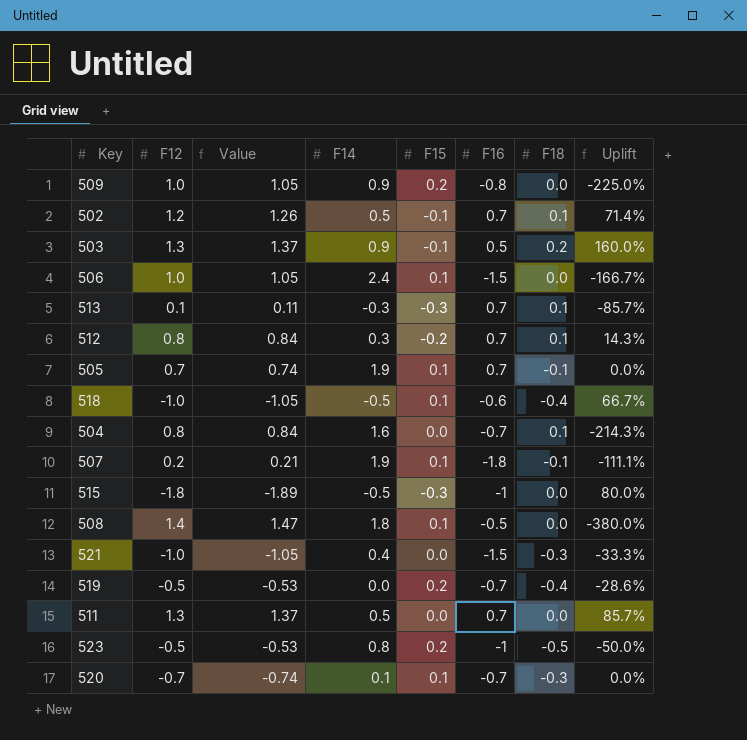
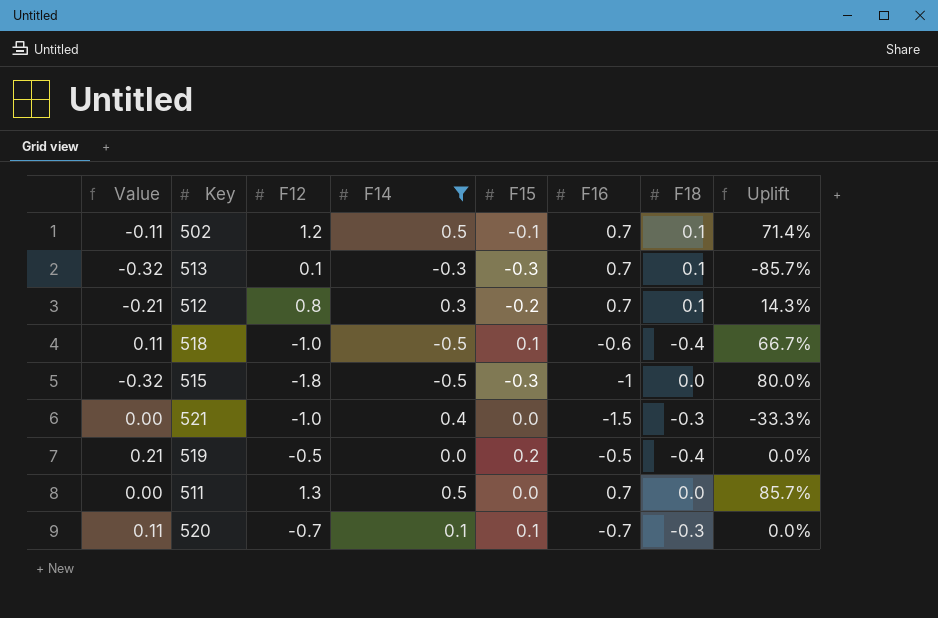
filter: none -> F14 <= 0.5
column Value | formula: [F12] * 1.05 -> [F15] * 1.05
column Value | position: 3 -> 1
519 | F16: -0.7 -> -0.5
519 | Uplift: -28.6% -> 0.0%

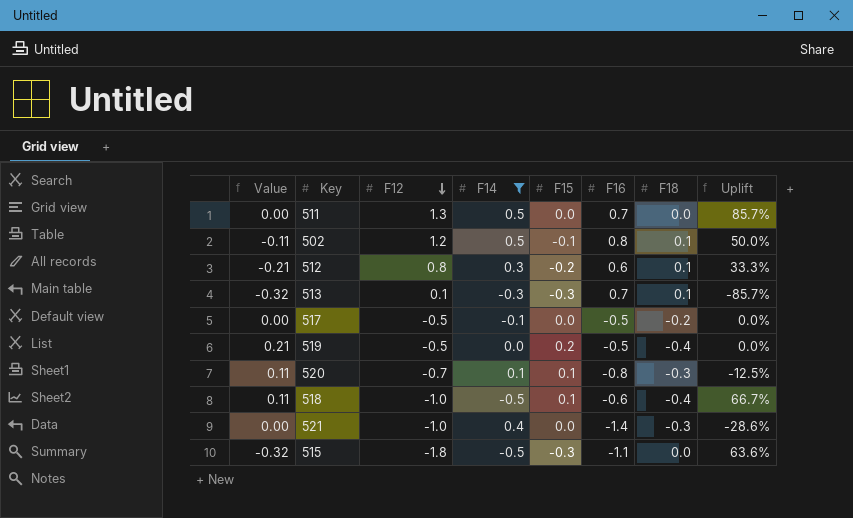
row order: none -> F12 descending
502 | F16: 0.7 -> 0.8
502 | Uplift: 71.4% -> 50.0%
512 | F16: 0.7 -> 0.6
512 | Uplift: 14.3% -> 33.3%
row 517: none -> 0.00 | -0.5 | -0.1 | 0.0 | -0.5 | -0.2 | 0.0%
520 | F16: -0.7 -> -0.8
520 | Uplift: 0.0% -> -12.5%
521 | F16: -1.5 -> -1.4
521 | Uplift: -33.3% -> -28.6%
515 | F16: -1 -> -1.1
515 | Uplift: 80.0% -> 63.6%

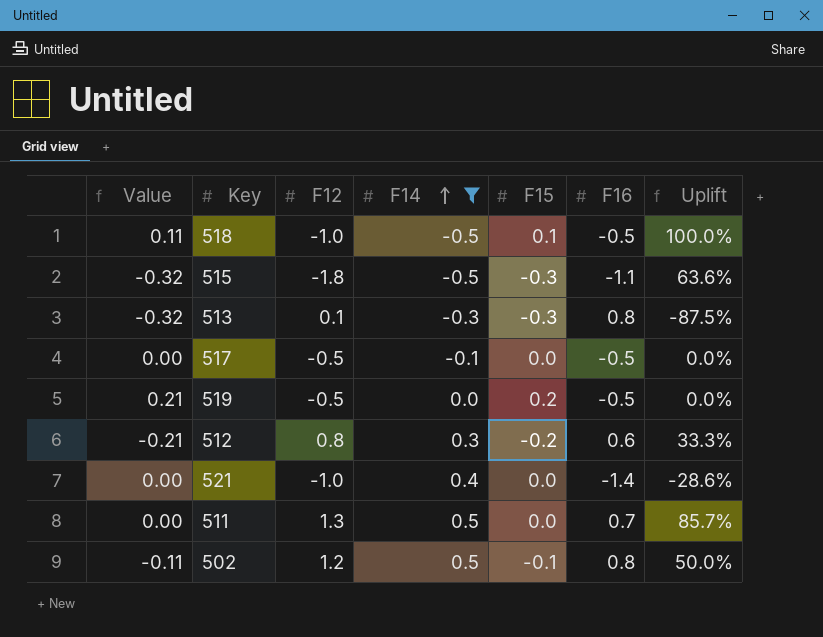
row order: F12 descending -> F14 ascending
column F18 | position: 7 -> none
row 520: 0.11 | -0.7 | 0.1 | 0.1 | -0.8 | -0.3 | -12.5% -> none
518 | F16: -0.6 -> -0.5
518 | Uplift: 66.7% -> 100.0%
513 | F16: 0.7 -> 0.8
513 | Uplift: -85.7% -> -87.5%

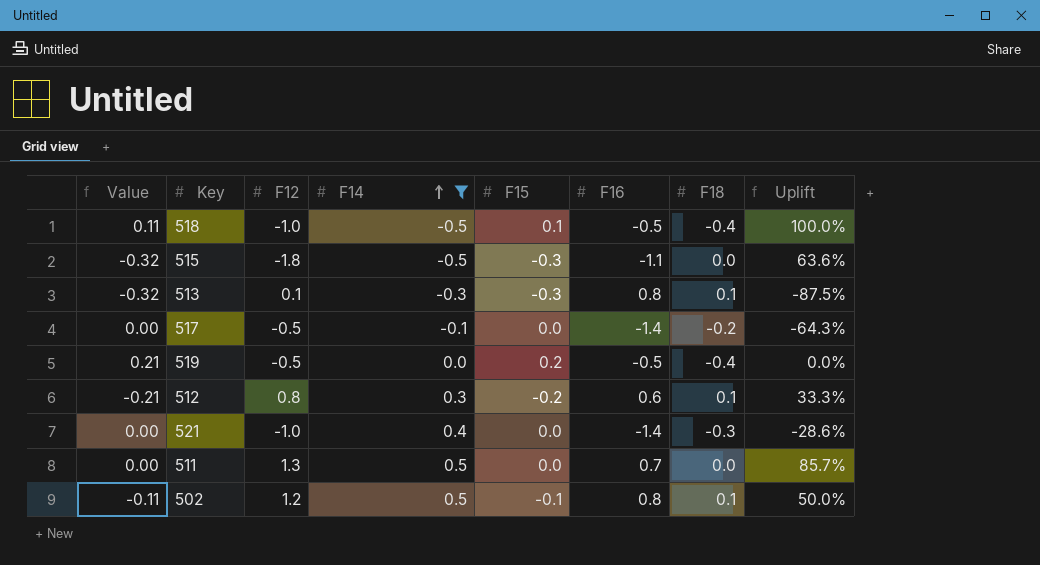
column F18 | position: none -> 7
517 | F16: -0.5 -> -1.4
517 | Uplift: 0.0% -> -64.3%

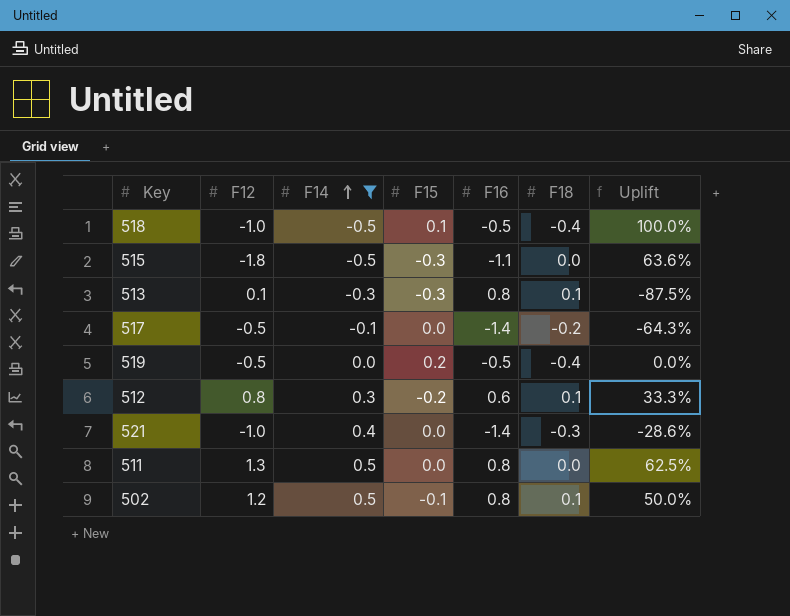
column Value | formula: [F15] * 1.05 -> none
511 | F16: 0.7 -> 0.8
511 | Uplift: 85.7% -> 62.5%

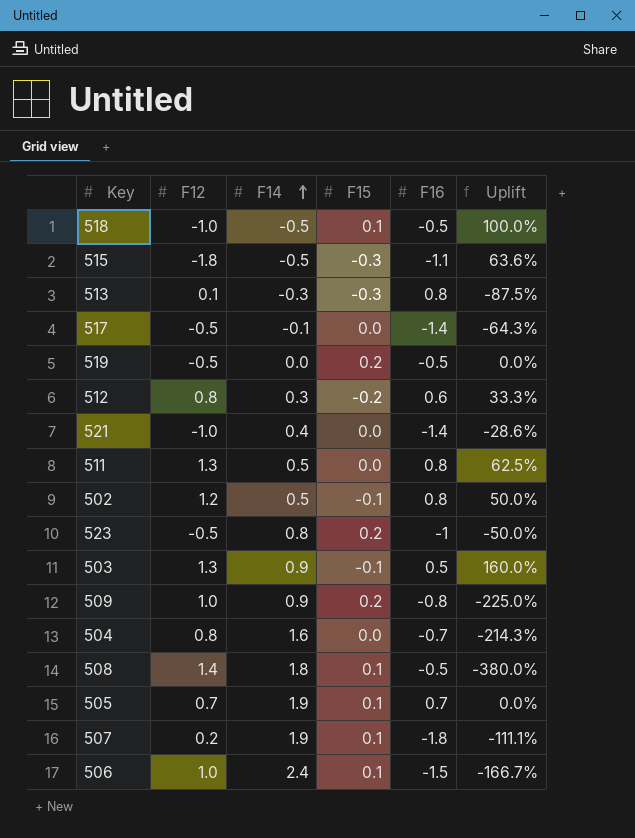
filter: F14 <= 0.5 -> none
column F18 | position: 6 -> none

